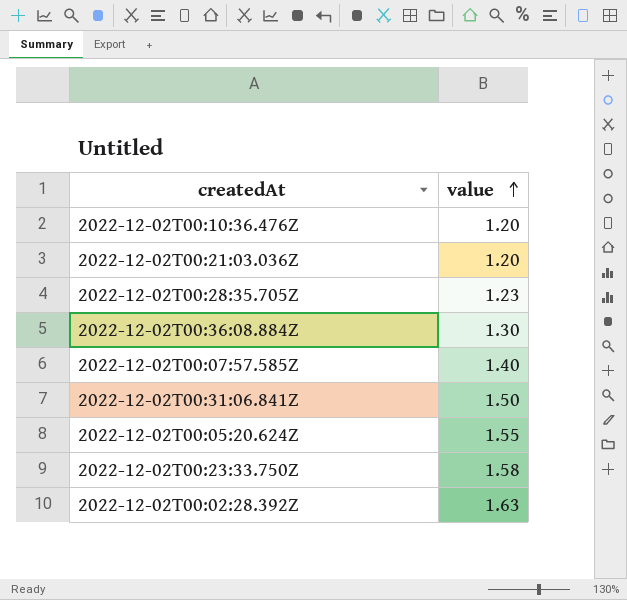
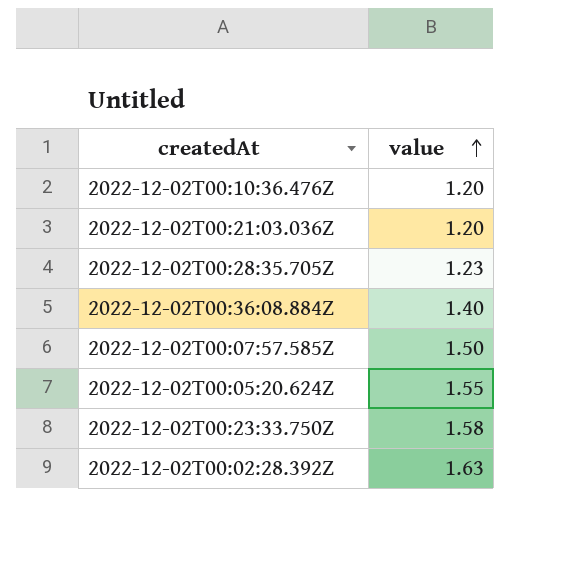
row 2022-12-02T00:31:06.841Z: 1.50 -> none
2022-12-02T00:36:08.884Z | value: 1.30 -> 1.40
2022-12-02T00:07:57.585Z | value: 1.40 -> 1.50

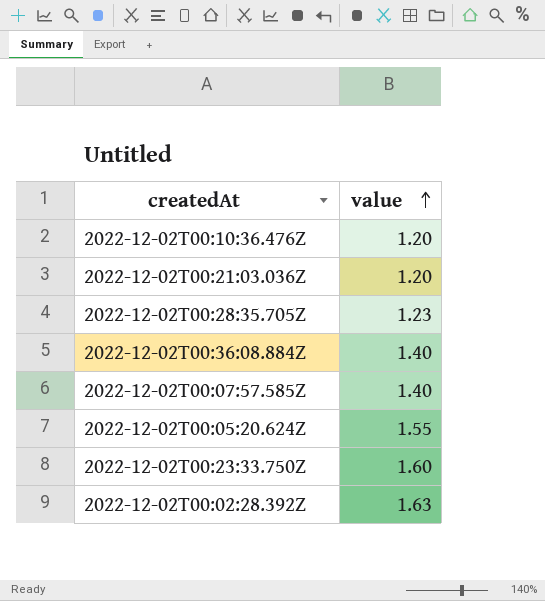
2022-12-02T00:07:57.585Z | value: 1.50 -> 1.40
2022-12-02T00:23:33.750Z | value: 1.58 -> 1.60

